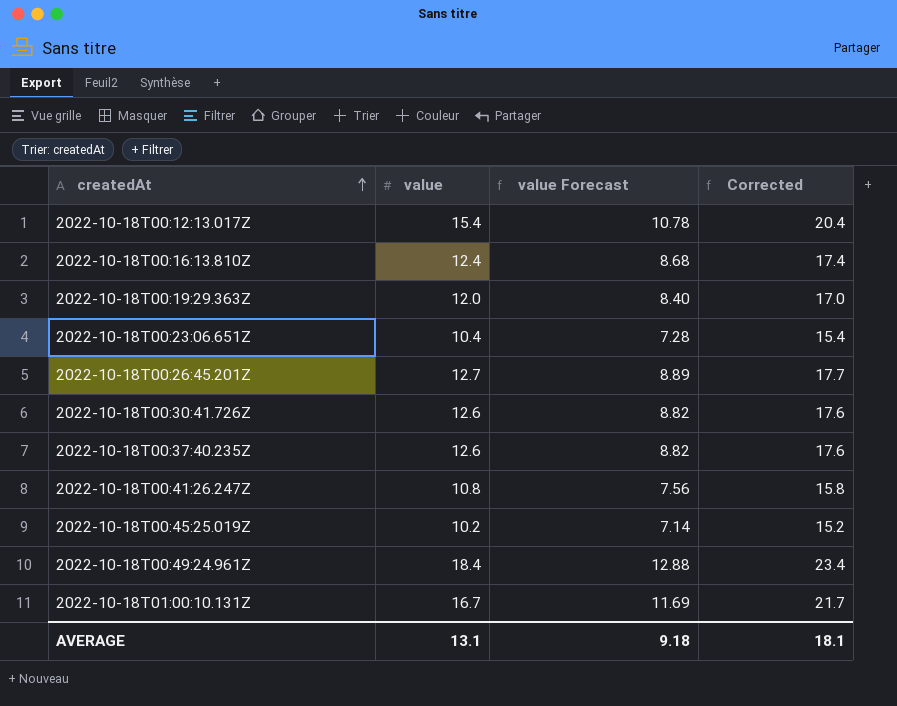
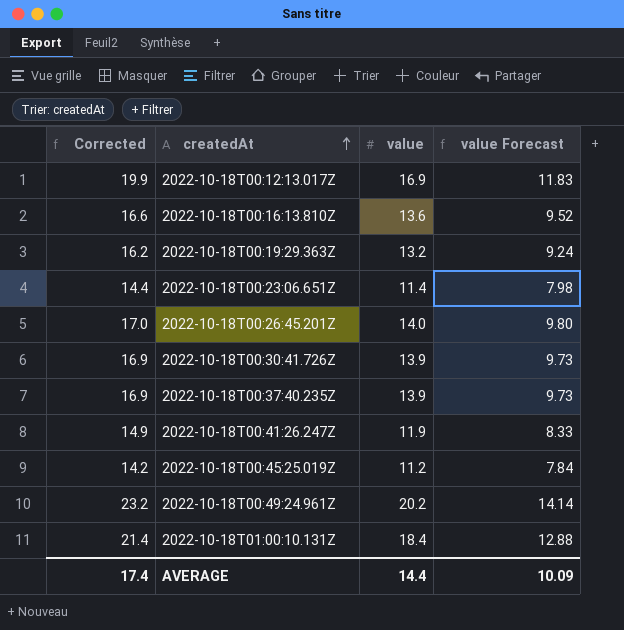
column Corrected | formula: [value] + 5 -> [value] + 3
column Corrected | position: 4 -> 1
2022-10-18T00:12:13.017Z | value: 15.4 -> 16.9
2022-10-18T00:12:13.017Z | value Forecast: 10.78 -> 11.83
2022-10-18T00:16:13.810Z | value: 12.4 -> 13.6
2022-10-18T00:16:13.810Z | value Forecast: 8.68 -> 9.52
2022-10-18T00:19:29.363Z | value: 12.0 -> 13.2
2022-10-18T00:19:29.363Z | value Forecast: 8.40 -> 9.24
2022-10-18T00:23:06.651Z | value: 10.4 -> 11.4
2022-10-18T00:23:06.651Z | value Forecast: 7.28 -> 7.98
2022-10-18T00:26:45.201Z | value: 12.7 -> 14.0
2022-10-18T00:26:45.201Z | value Forecast: 8.89 -> 9.80
2022-10-18T00:30:41.726Z | value: 12.6 -> 13.9
2022-10-18T00:30:41.726Z | value Forecast: 8.82 -> 9.73
2022-10-18T00:37:40.235Z | value: 12.6 -> 13.9
2022-10-18T00:37:40.235Z | value Forecast: 8.82 -> 9.73
2022-10-18T00:41:26.247Z | value: 10.8 -> 11.9
2022-10-18T00:41:26.247Z | value Forecast: 7.56 -> 8.33
2022-10-18T00:45:25.019Z | value: 10.2 -> 11.2
2022-10-18T00:45:25.019Z | value Forecast: 7.14 -> 7.84
2022-10-18T00:49:24.961Z | value: 18.4 -> 20.2
2022-10-18T00:49:24.961Z | value Forecast: 12.88 -> 14.14
2022-10-18T01:00:10.131Z | value: 16.7 -> 18.4
2022-10-18T01:00:10.131Z | value Forecast: 11.69 -> 12.88
AVERAGE | Corrected: 18.1 -> 17.4
AVERAGE | value: 13.1 -> 14.4
AVERAGE | value Forecast: 9.18 -> 10.09

